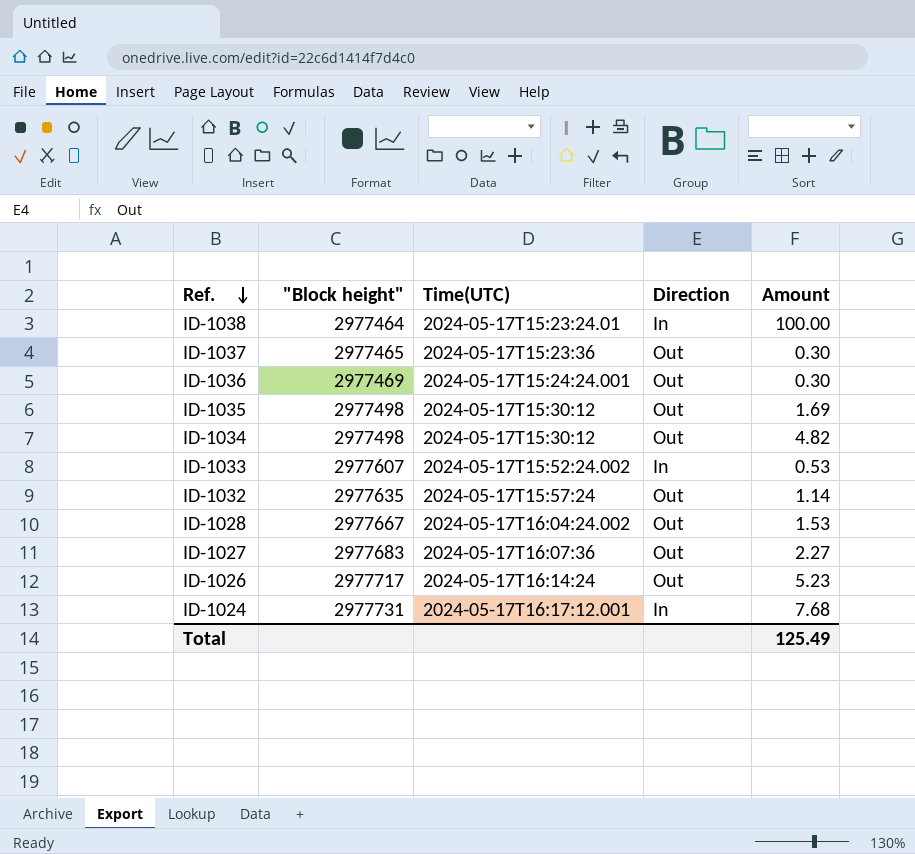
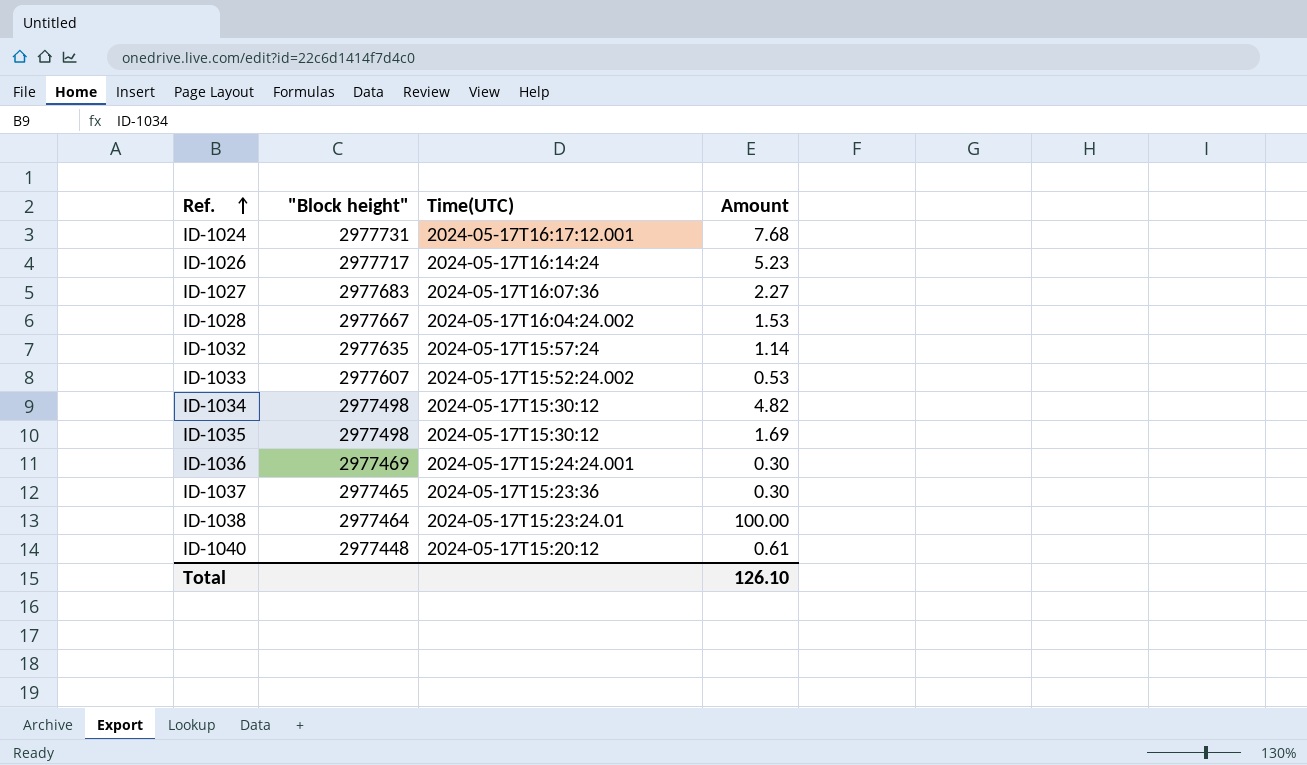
row order: Ref. descending -> Ref. ascending
column Direction | position: 4 -> none
row ID-1040: none -> 2977448 | 2024-05-17T15:20:12 | 0.61
Total | Amount: 125.49 -> 126.10

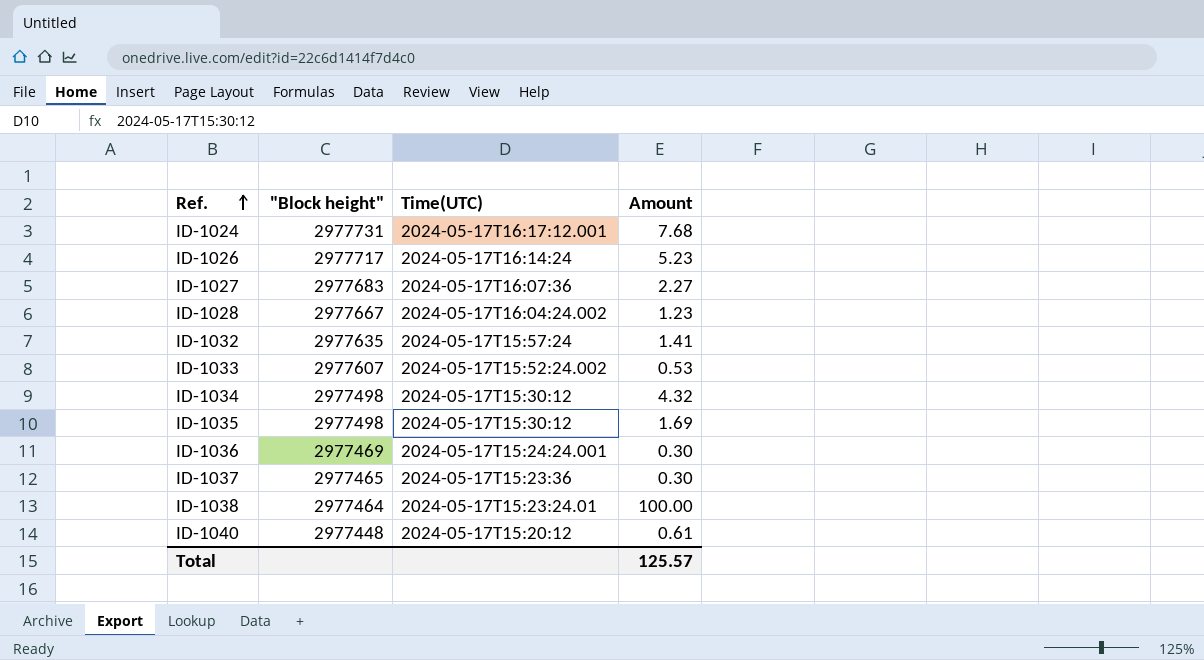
ID-1028 | Amount: 1.53 -> 1.23
ID-1032 | Amount: 1.14 -> 1.41
ID-1034 | Amount: 4.82 -> 4.32
Total | Amount: 126.10 -> 125.57

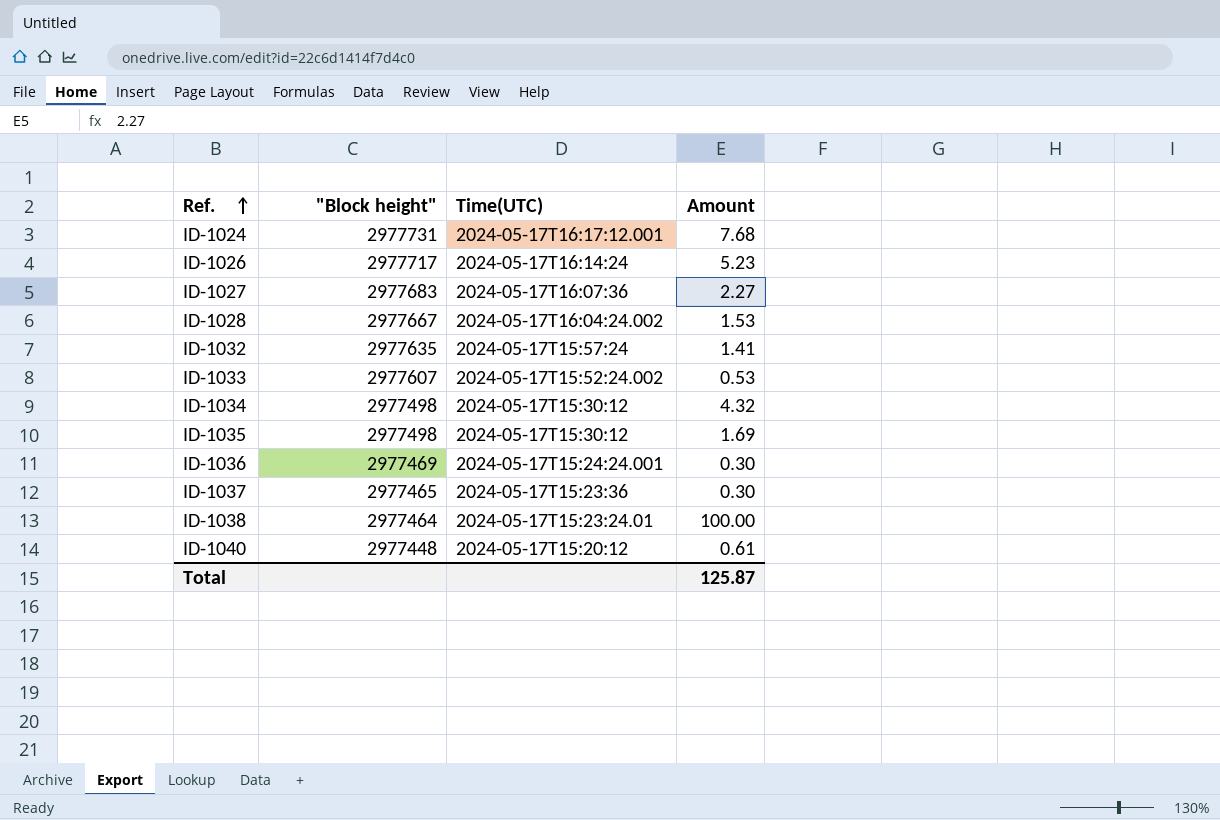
ID-1028 | Amount: 1.23 -> 1.53
Total | Amount: 125.57 -> 125.87

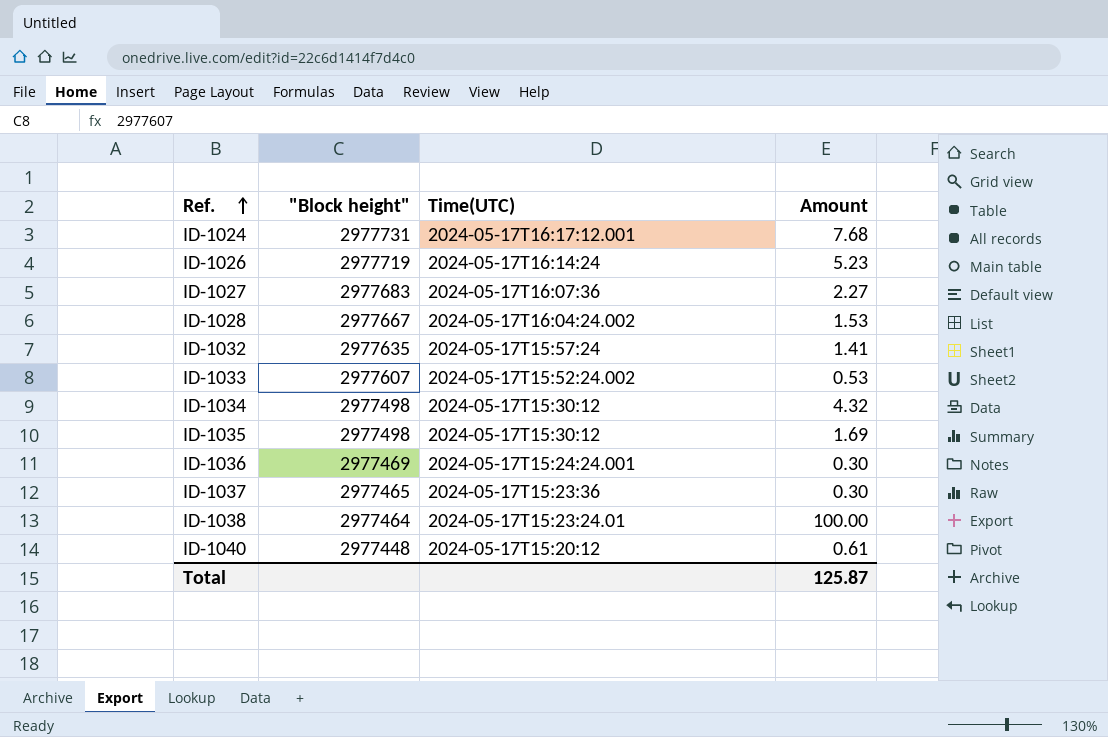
ID-1026 | "Block height": 2977717 -> 2977719

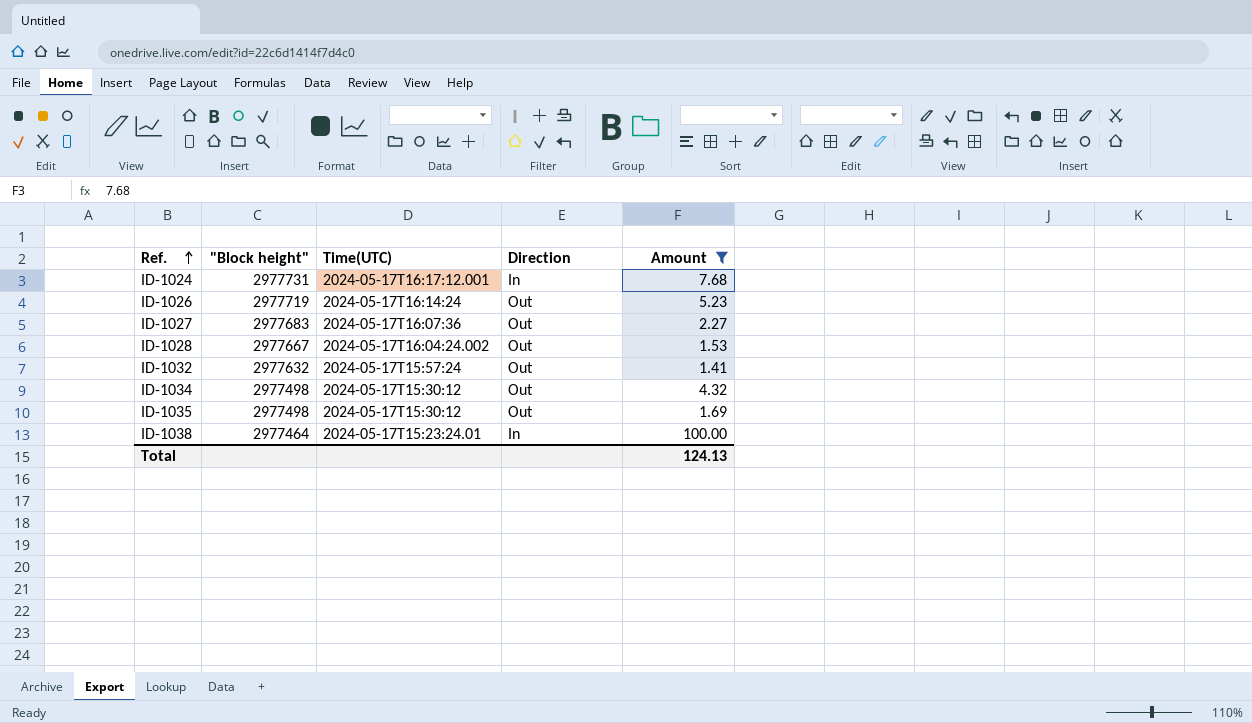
filter: none -> Amount >= 1.41
column Direction | position: none -> 4
ID-1032 | "Block height": 2977635 -> 2977632
Total | Amount: 125.87 -> 124.13

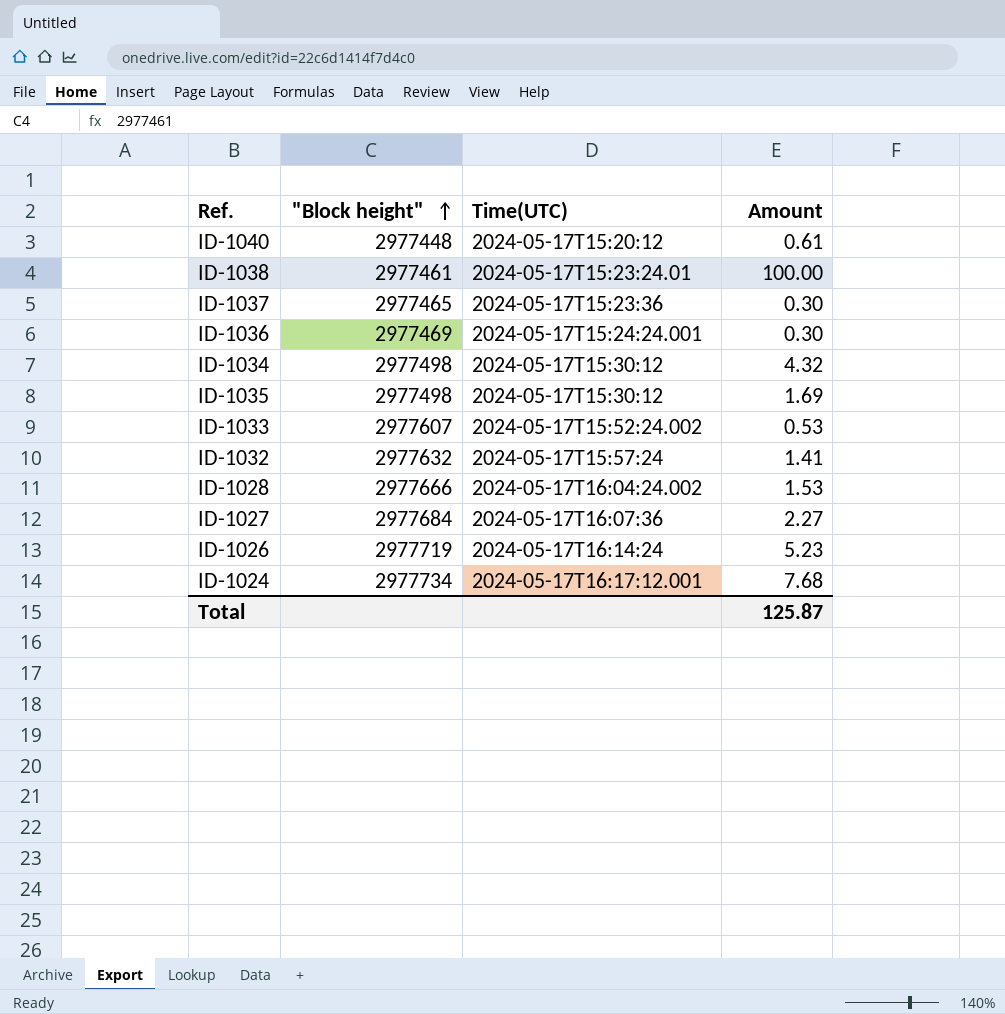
filter: Amount >= 1.41 -> none
row order: Ref. ascending -> "Block height" ascending
column Direction | position: 4 -> none
ID-1038 | "Block height": 2977464 -> 2977461
ID-1028 | "Block height": 2977667 -> 2977666
ID-1027 | "Block height": 2977683 -> 2977684
ID-1024 | "Block height": 2977731 -> 2977734
Total | Amount: 124.13 -> 125.87

